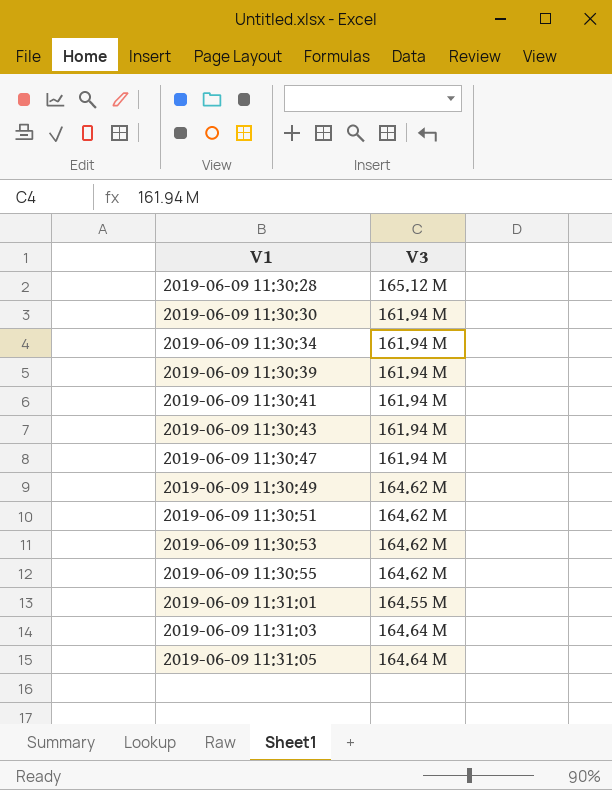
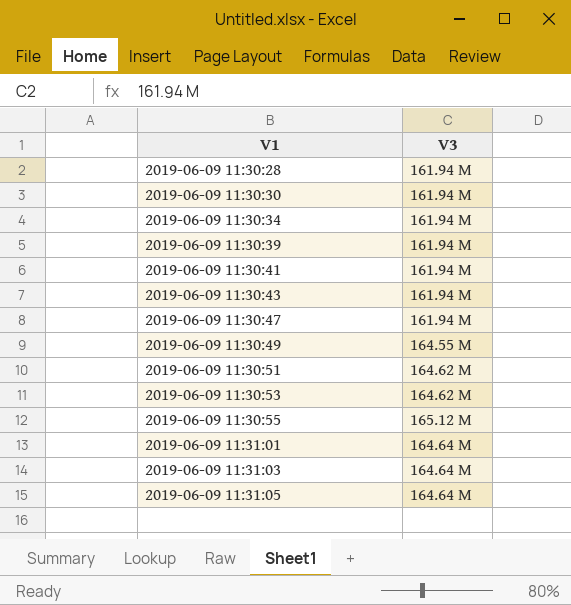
2019-06-09 11:30:28 | V3: 165.12 M -> 161.94 M
2019-06-09 11:30:49 | V3: 164.62 M -> 164.55 M
2019-06-09 11:30:55 | V3: 164.62 M -> 165.12 M
2019-06-09 11:31:01 | V3: 164.55 M -> 164.64 M

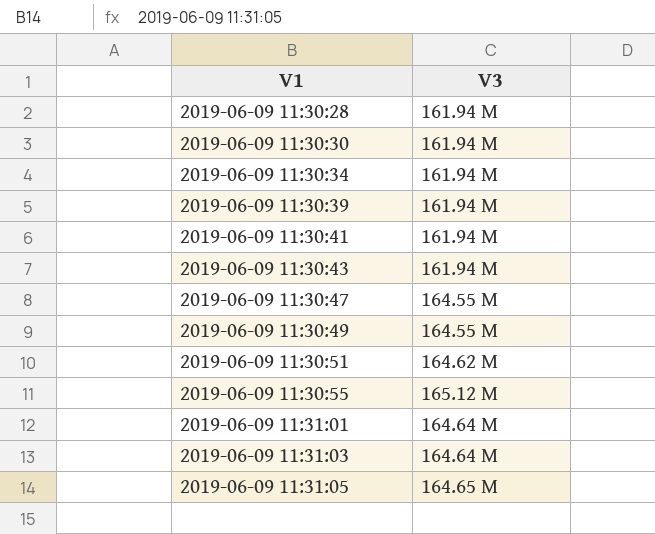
row 2019-06-09 11:30:53: 164.62 M -> none
2019-06-09 11:30:47 | V3: 161.94 M -> 164.55 M
2019-06-09 11:31:05 | V3: 164.64 M -> 164.65 M

